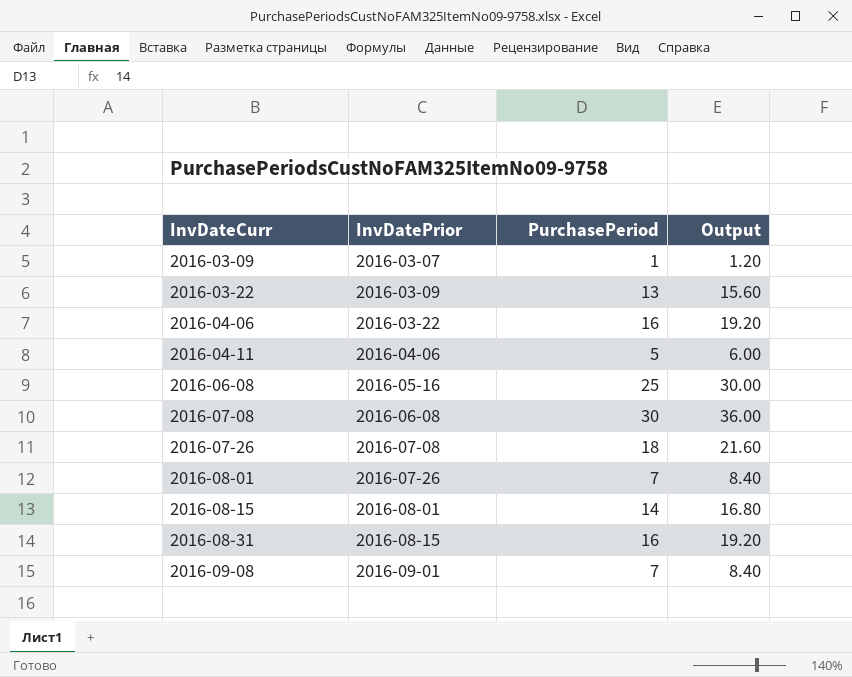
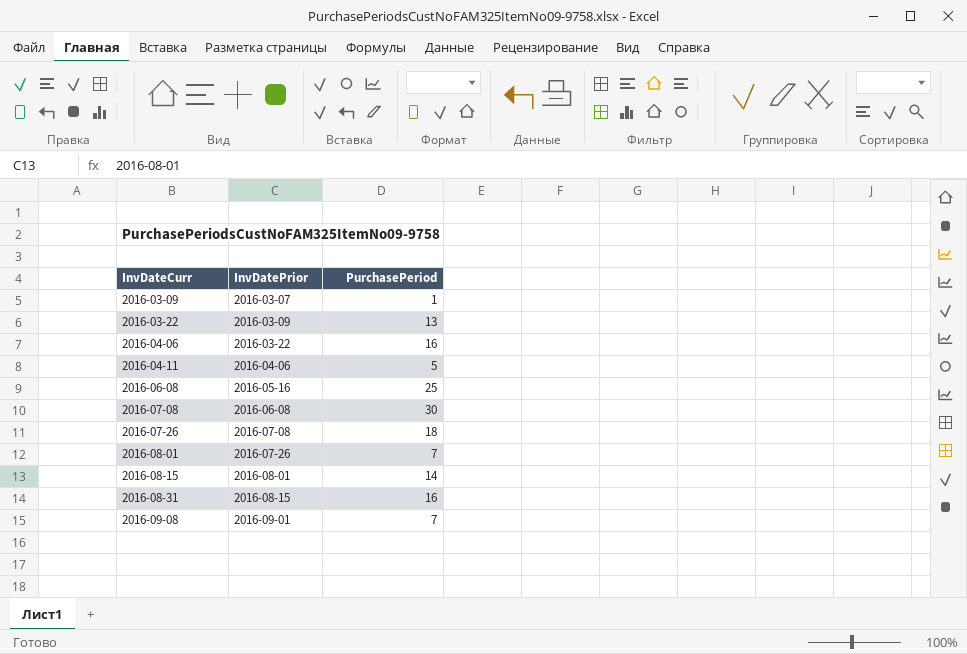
column Output | formula: [PurchasePeriod] * 1.2 -> none

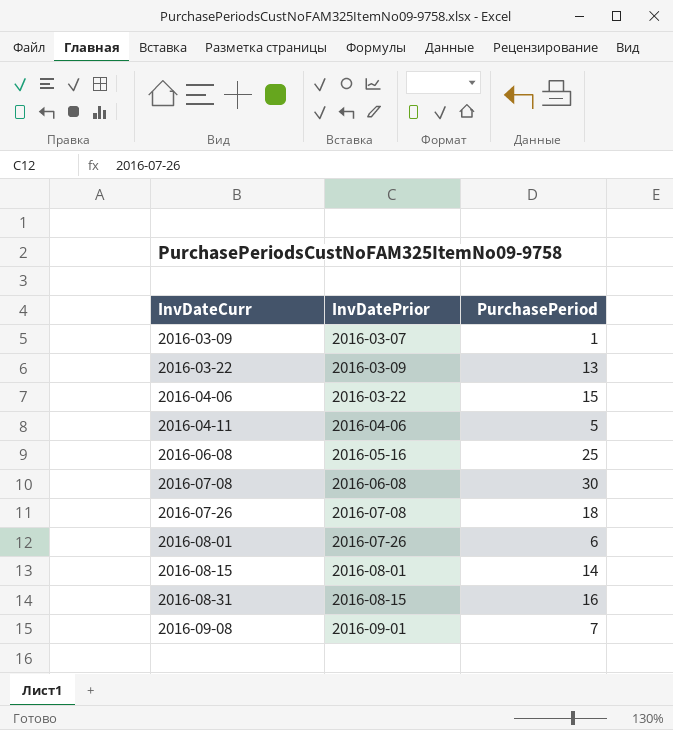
2016-04-06 | PurchasePeriod: 16 -> 15
2016-08-01 | PurchasePeriod: 7 -> 6

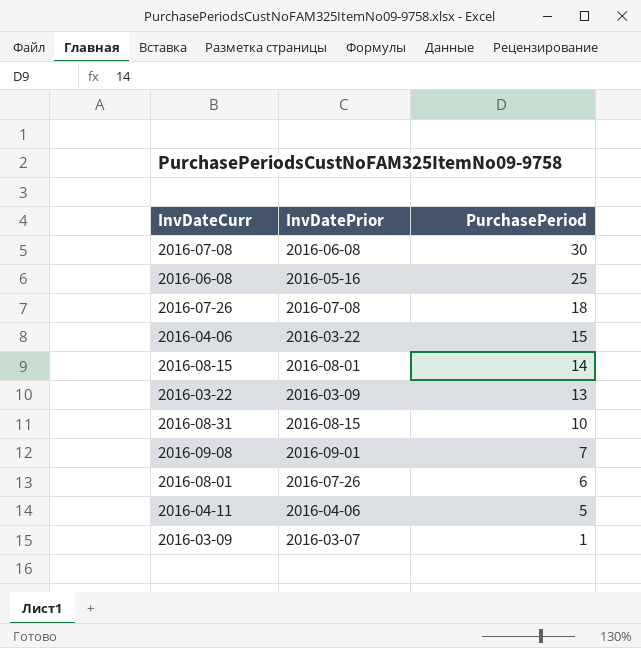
row order: InvDateCurr ascending -> PurchasePeriod descending
2016-08-31 | PurchasePeriod: 16 -> 10

